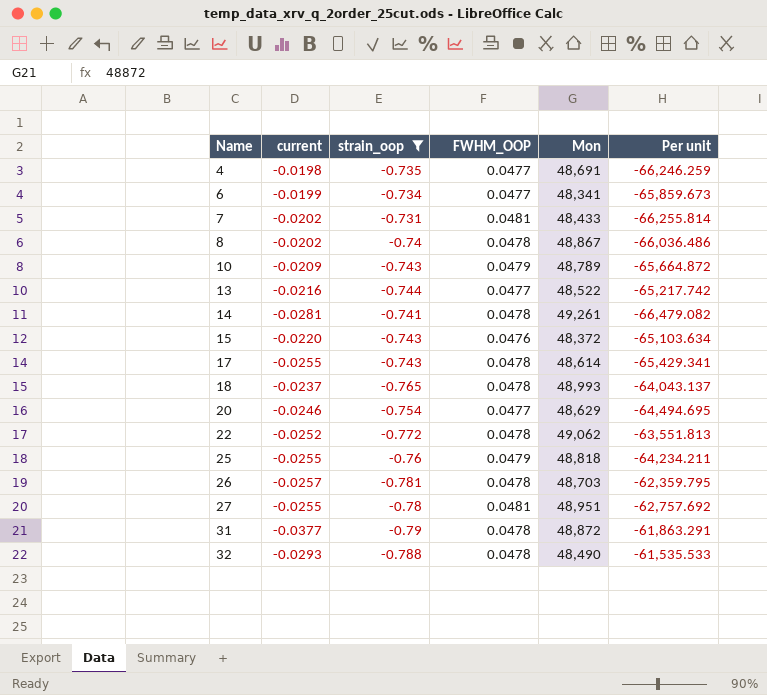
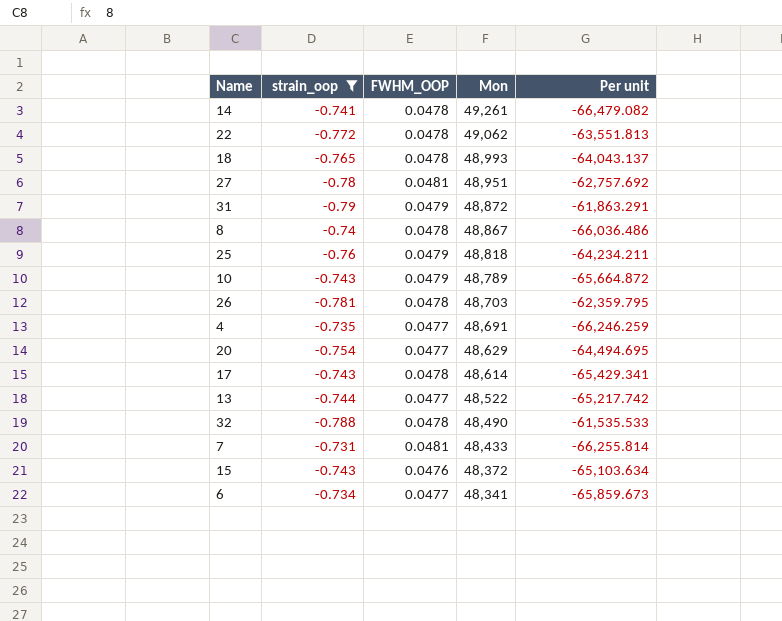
row order: Name ascending -> Mon descending
column current | position: 2 -> none
31 | FWHM_OOP: 0.0478 -> 0.0479

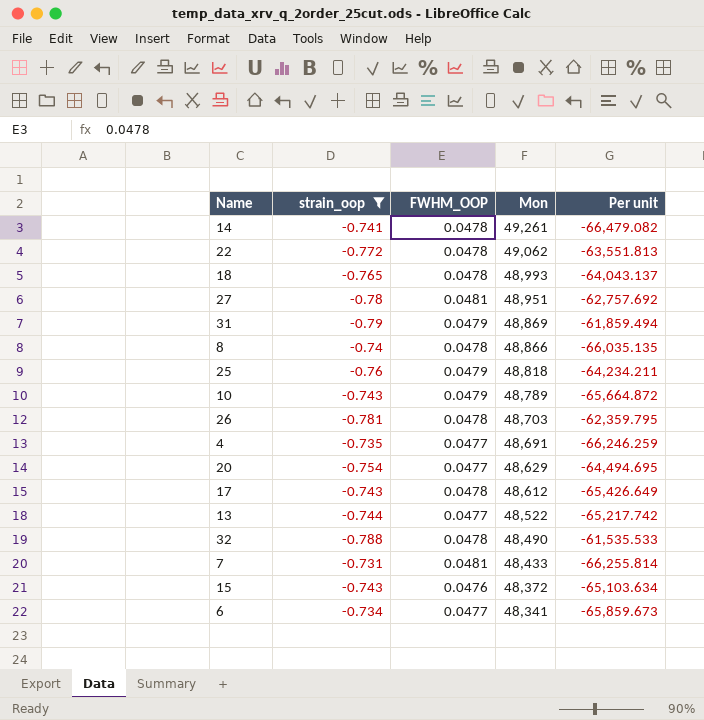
31 | Mon: 48,872 -> 48,869
31 | Per unit: -61,863.291 -> -61,859.494
8 | Mon: 48,867 -> 48,866
8 | Per unit: -66,036.486 -> -66,035.135
17 | Mon: 48,614 -> 48,612
17 | Per unit: -65,429.341 -> -65,426.649

